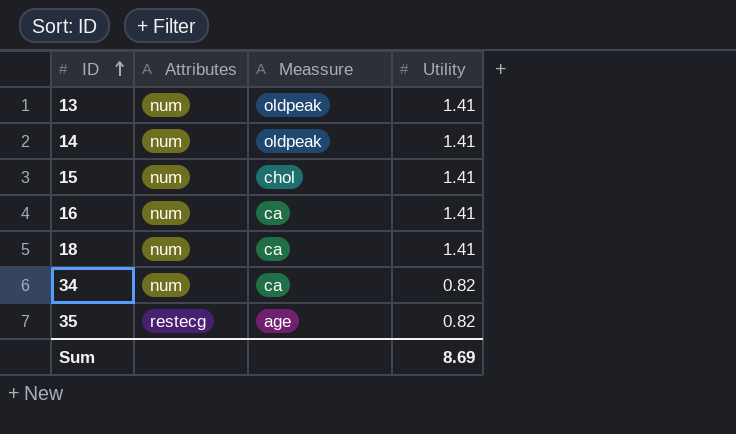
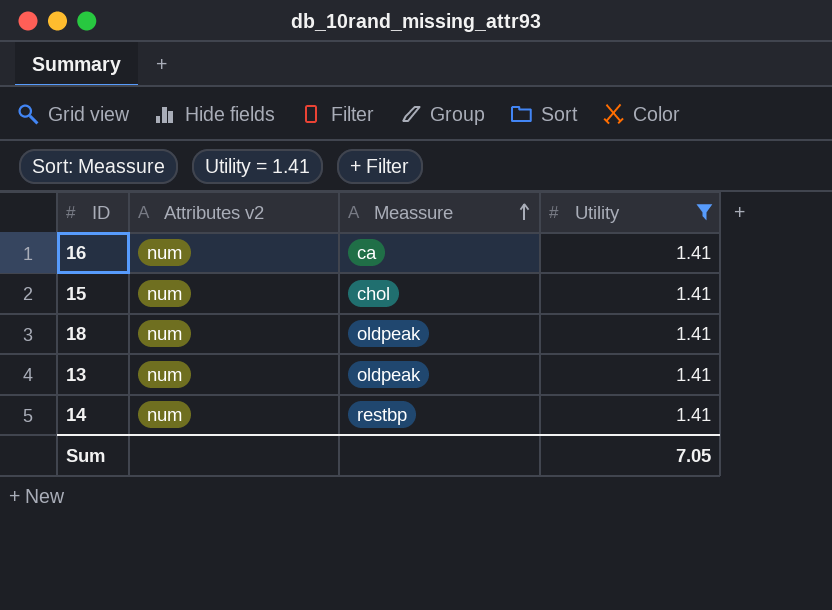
filter: none -> Utility = 1.41
row order: ID ascending -> Meassure ascending
column name: Attributes -> Attributes v2
18 | Meassure: ca -> oldpeak
14 | Meassure: oldpeak -> restbp
Sum | Utility: 8.69 -> 7.05

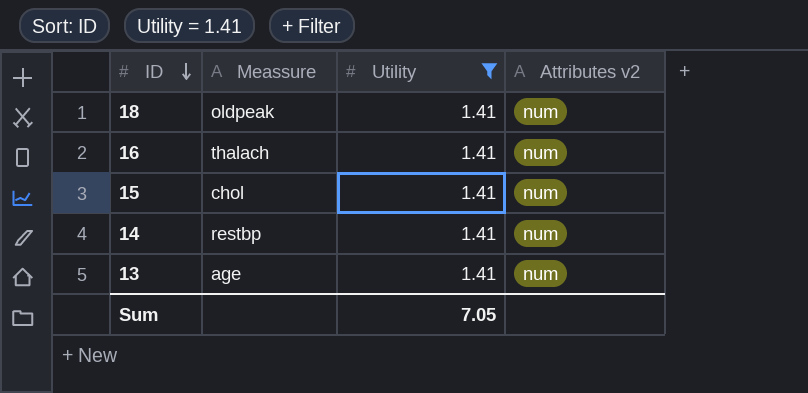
row order: Meassure ascending -> ID descending
column Attributes v2 | position: 2 -> 4
16 | Meassure: ca -> thalach
13 | Meassure: oldpeak -> age

